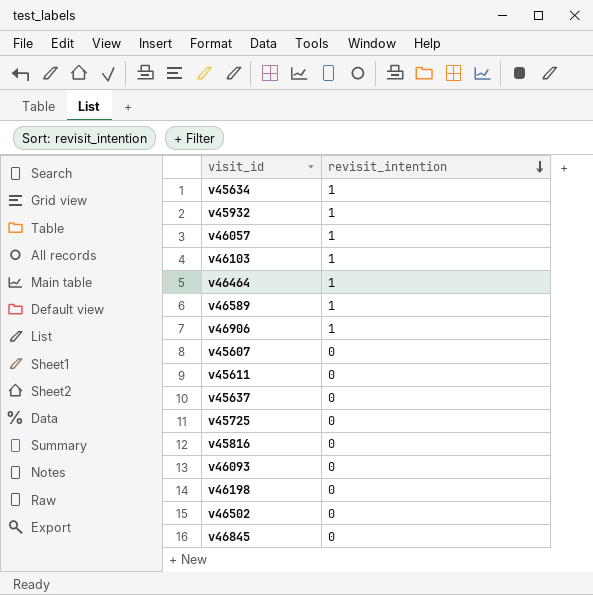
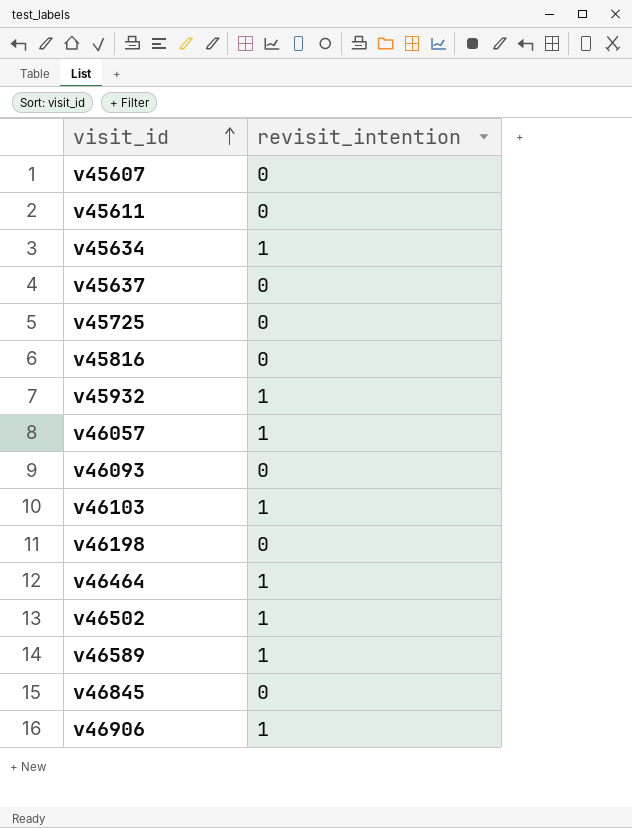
row order: revisit_intention descending -> visit_id ascending
v46502 | revisit_intention: 0 -> 1

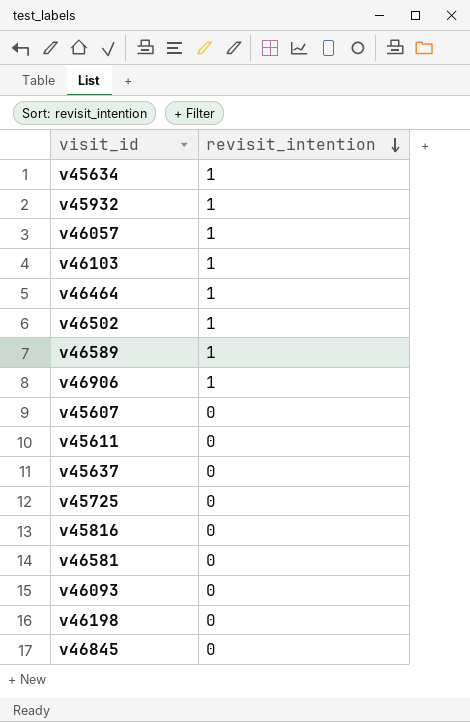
row order: visit_id ascending -> revisit_intention descending
row v46581: none -> 0

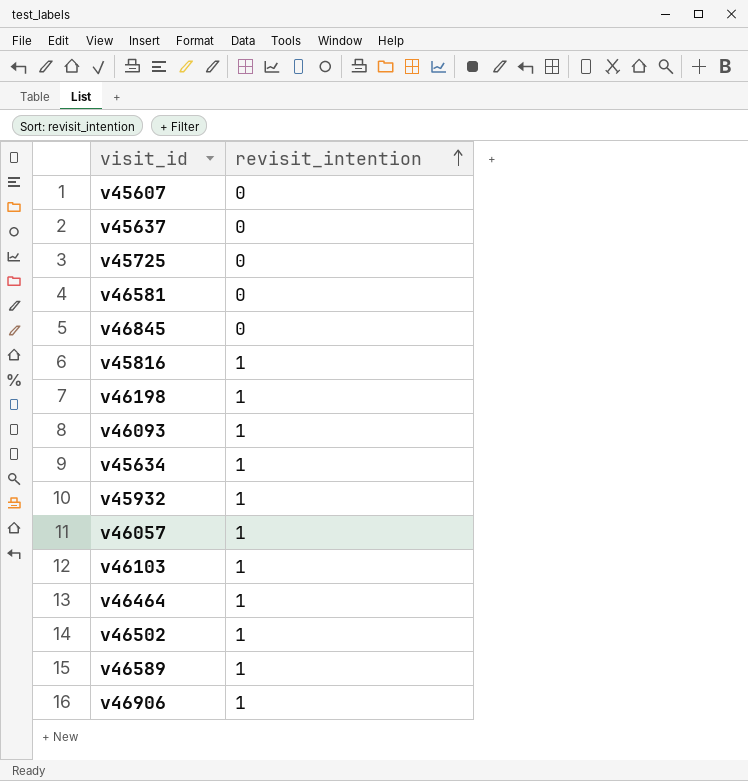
row order: revisit_intention descending -> revisit_intention ascending
row v45611: 0 -> none
v45816 | revisit_intention: 0 -> 1
v46198 | revisit_intention: 0 -> 1
v46093 | revisit_intention: 0 -> 1

